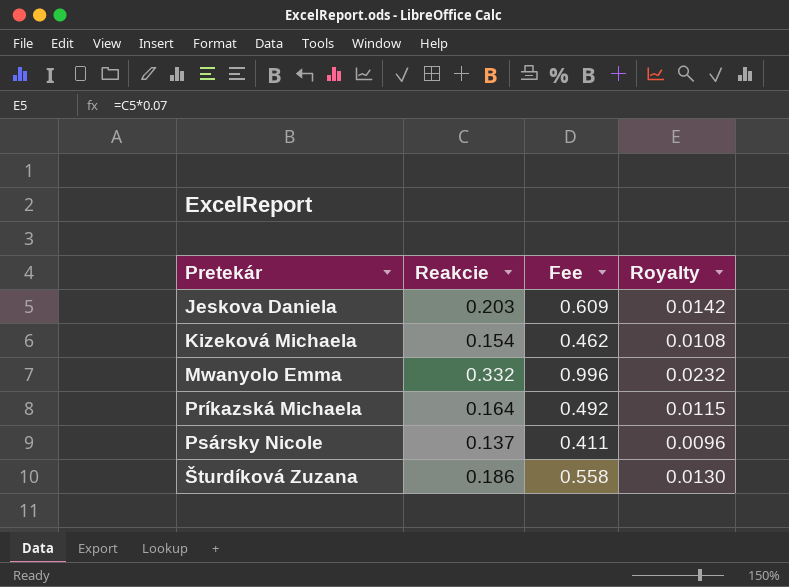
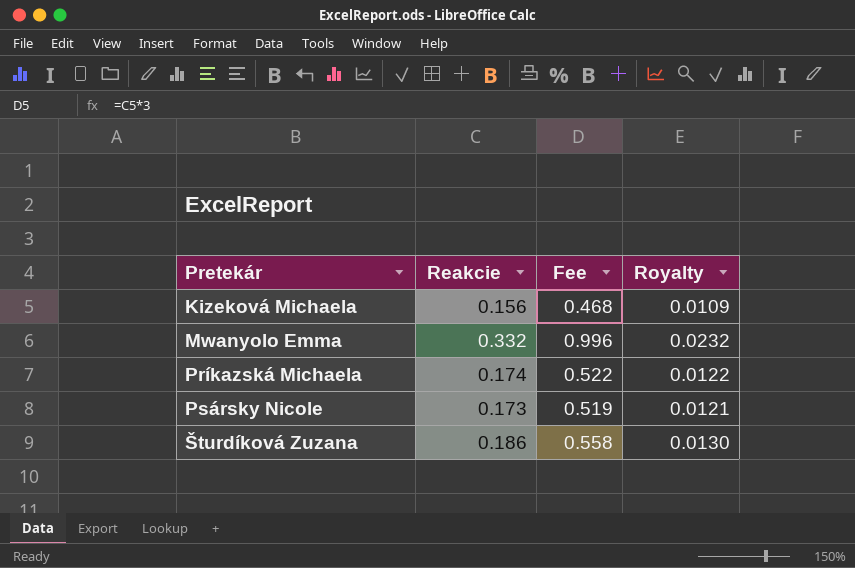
row Jeskova Daniela: 0.203 | 0.609 | 0.0142 -> none
Kizeková Michaela | Reakcie: 0.154 -> 0.156
Kizeková Michaela | Fee: 0.462 -> 0.468
Kizeková Michaela | Royalty: 0.0108 -> 0.0109
Príkazská Michaela | Reakcie: 0.164 -> 0.174
Príkazská Michaela | Fee: 0.492 -> 0.522
Príkazská Michaela | Royalty: 0.0115 -> 0.0122
Psársky Nicole | Reakcie: 0.137 -> 0.173
Psársky Nicole | Fee: 0.411 -> 0.519
Psársky Nicole | Royalty: 0.0096 -> 0.0121

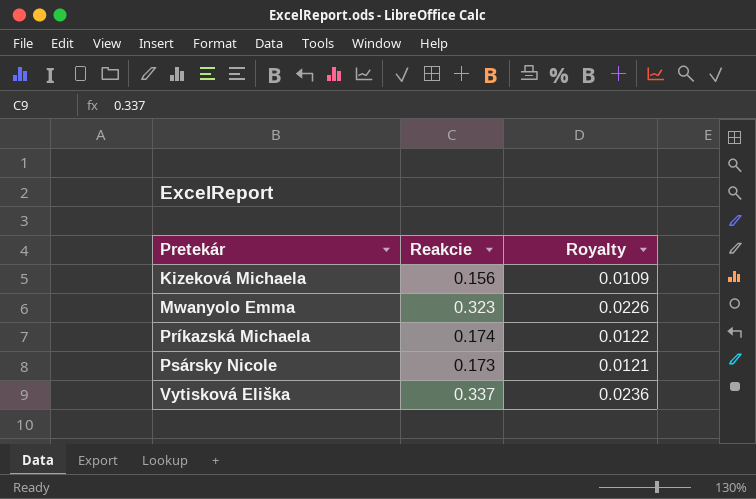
column Fee | formula: [Reakcie] * 3 -> none
row Šturdíková Zuzana: 0.186 | 0.558 | 0.0130 -> none
Mwanyolo Emma | Reakcie: 0.332 -> 0.323
Mwanyolo Emma | Royalty: 0.0232 -> 0.0226
row Vytisková Eliška: none -> 0.337 | 0.0236

